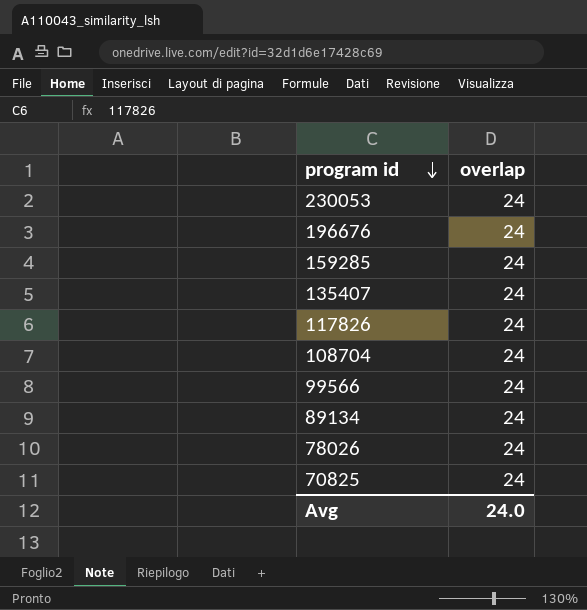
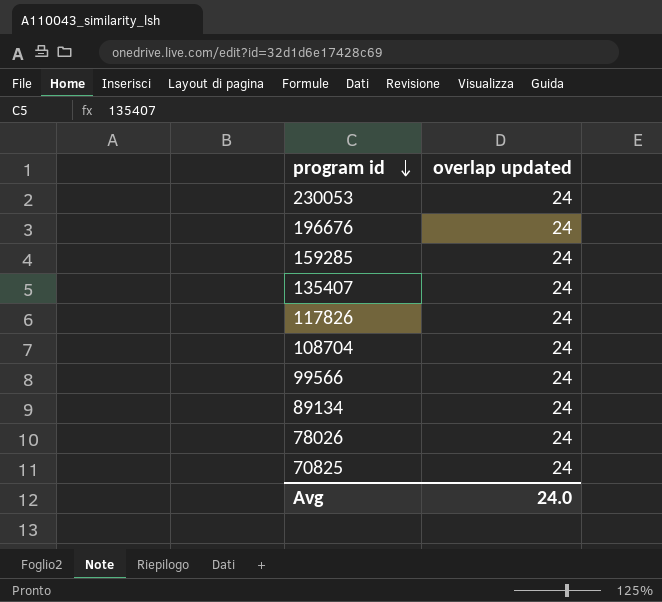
column name: overlap -> overlap updated

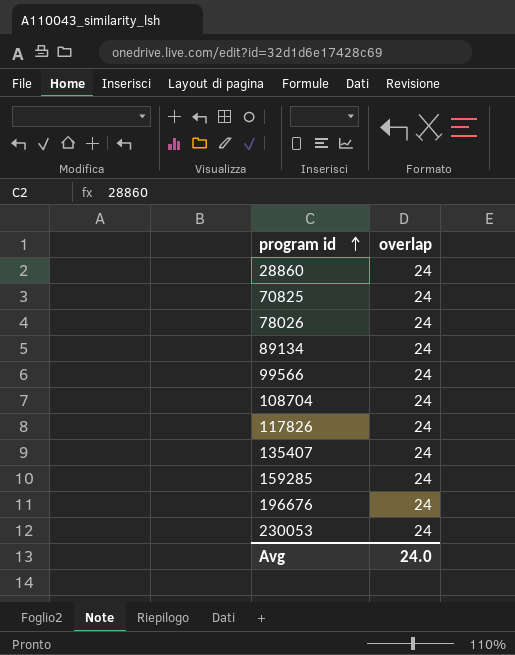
row order: program id descending -> program id ascending
column name: overlap updated -> overlap
row 28860: none -> 24

